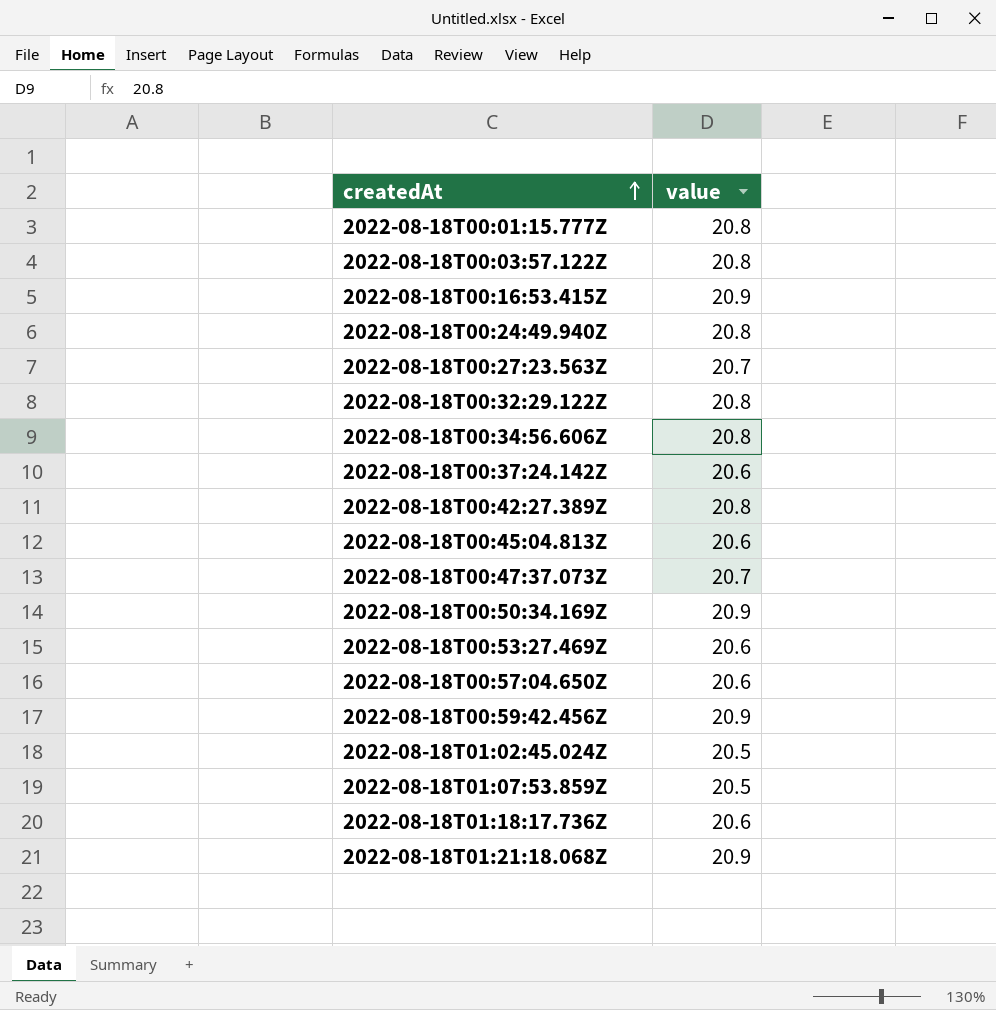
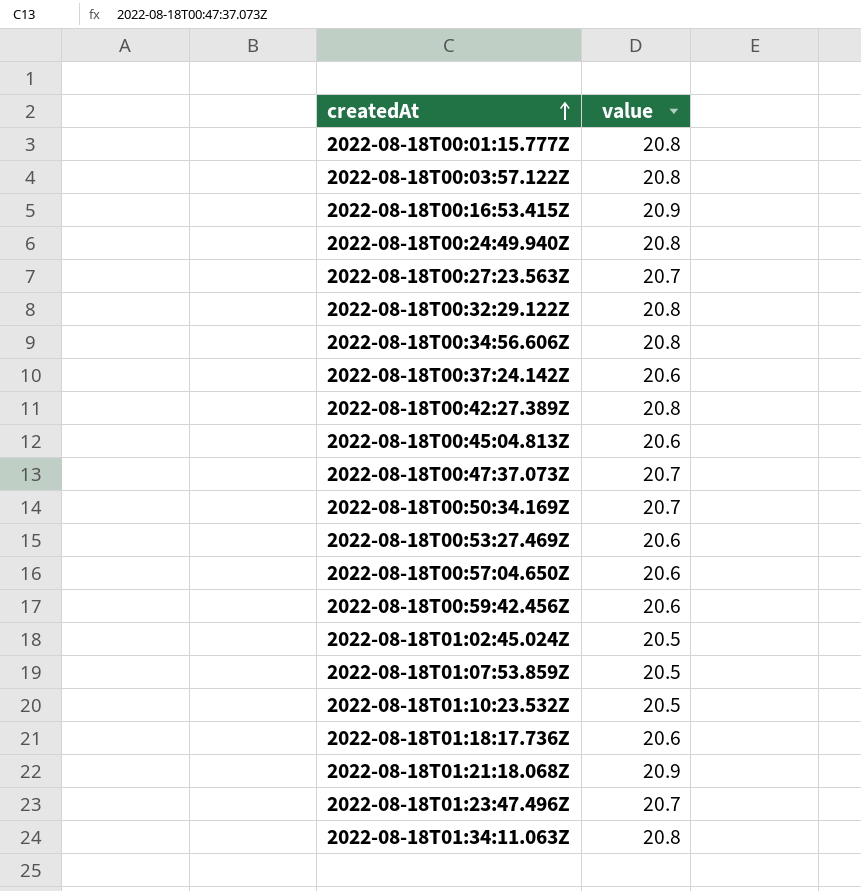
2022-08-18T00:50:34.169Z | value: 20.9 -> 20.7
2022-08-18T00:59:42.456Z | value: 20.9 -> 20.6
row 2022-08-18T01:10:23.532Z: none -> 20.5
row 2022-08-18T01:23:47.496Z: none -> 20.7
row 2022-08-18T01:34:11.063Z: none -> 20.8

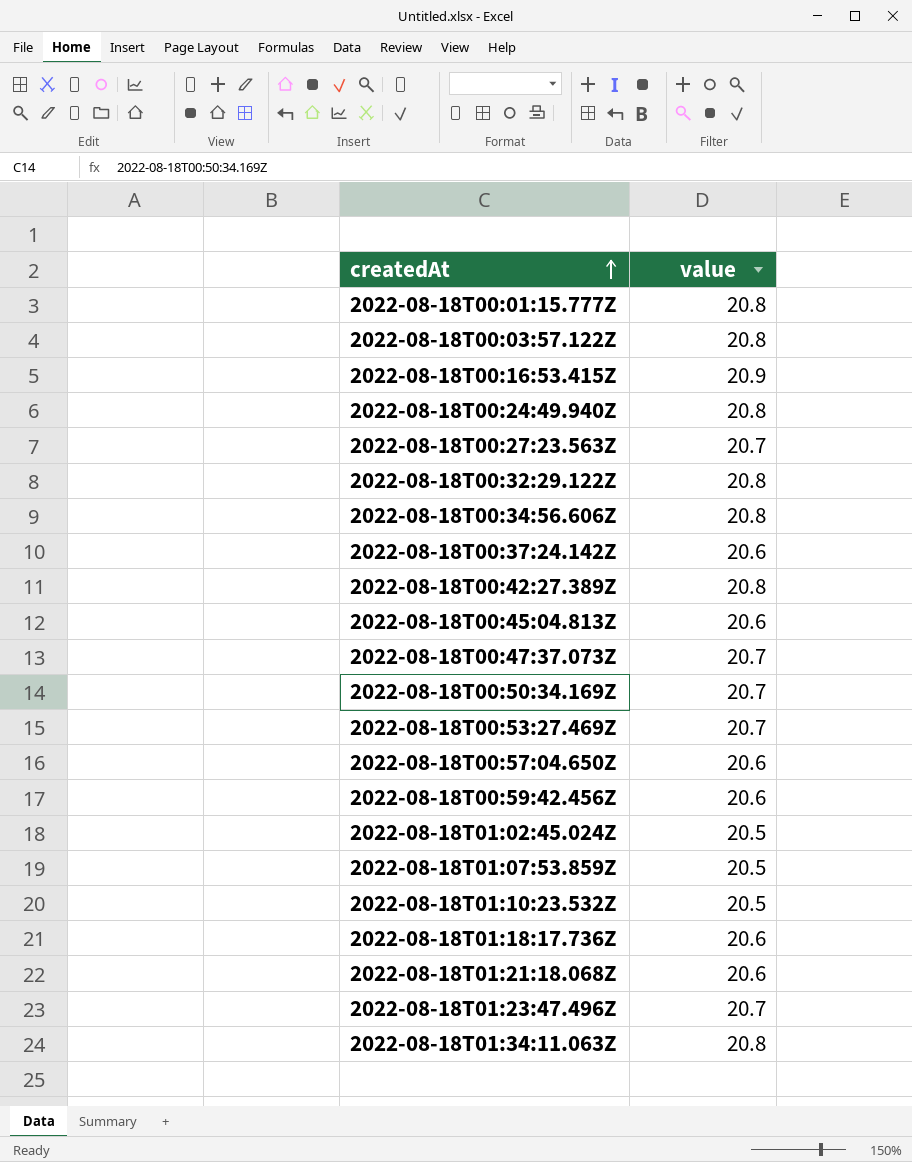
2022-08-18T00:53:27.469Z | value: 20.6 -> 20.7
2022-08-18T01:21:18.068Z | value: 20.9 -> 20.6

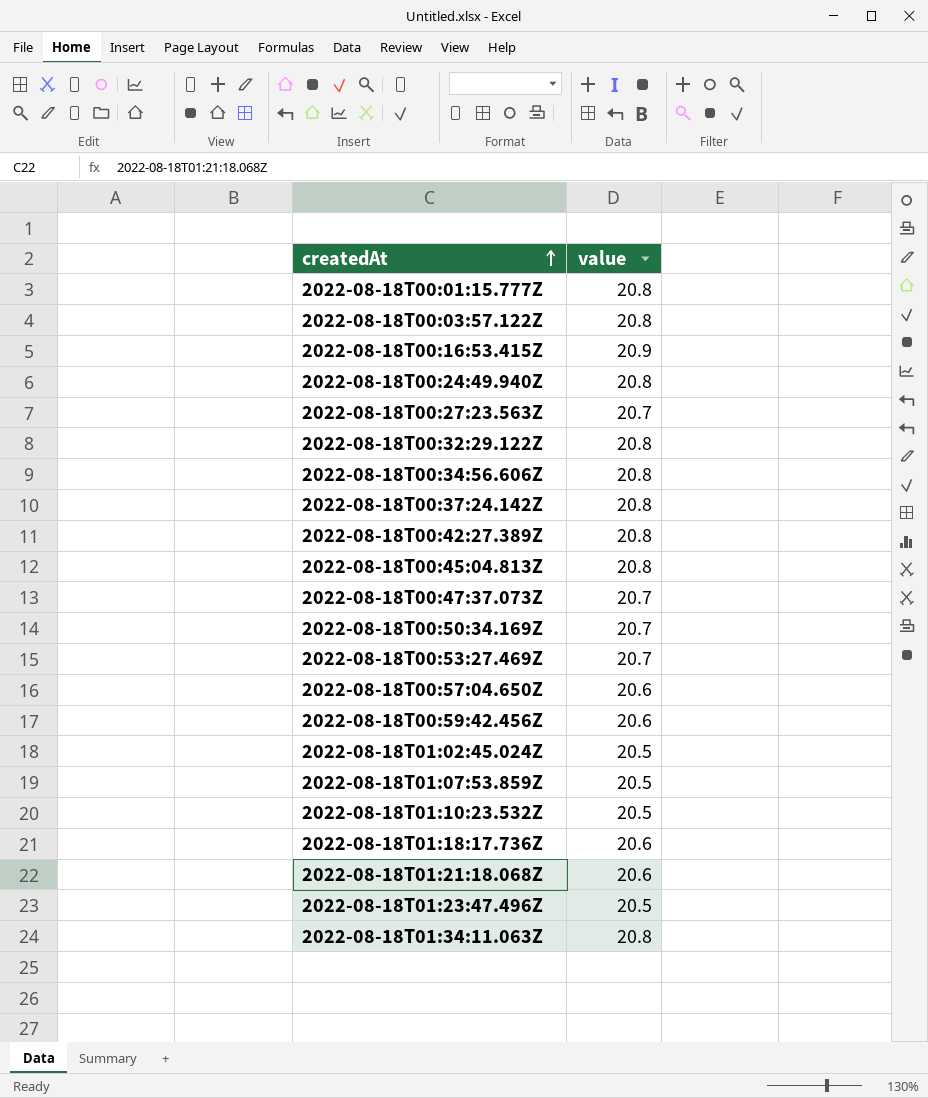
2022-08-18T00:37:24.142Z | value: 20.6 -> 20.8
2022-08-18T00:45:04.813Z | value: 20.6 -> 20.8
2022-08-18T01:23:47.496Z | value: 20.7 -> 20.5

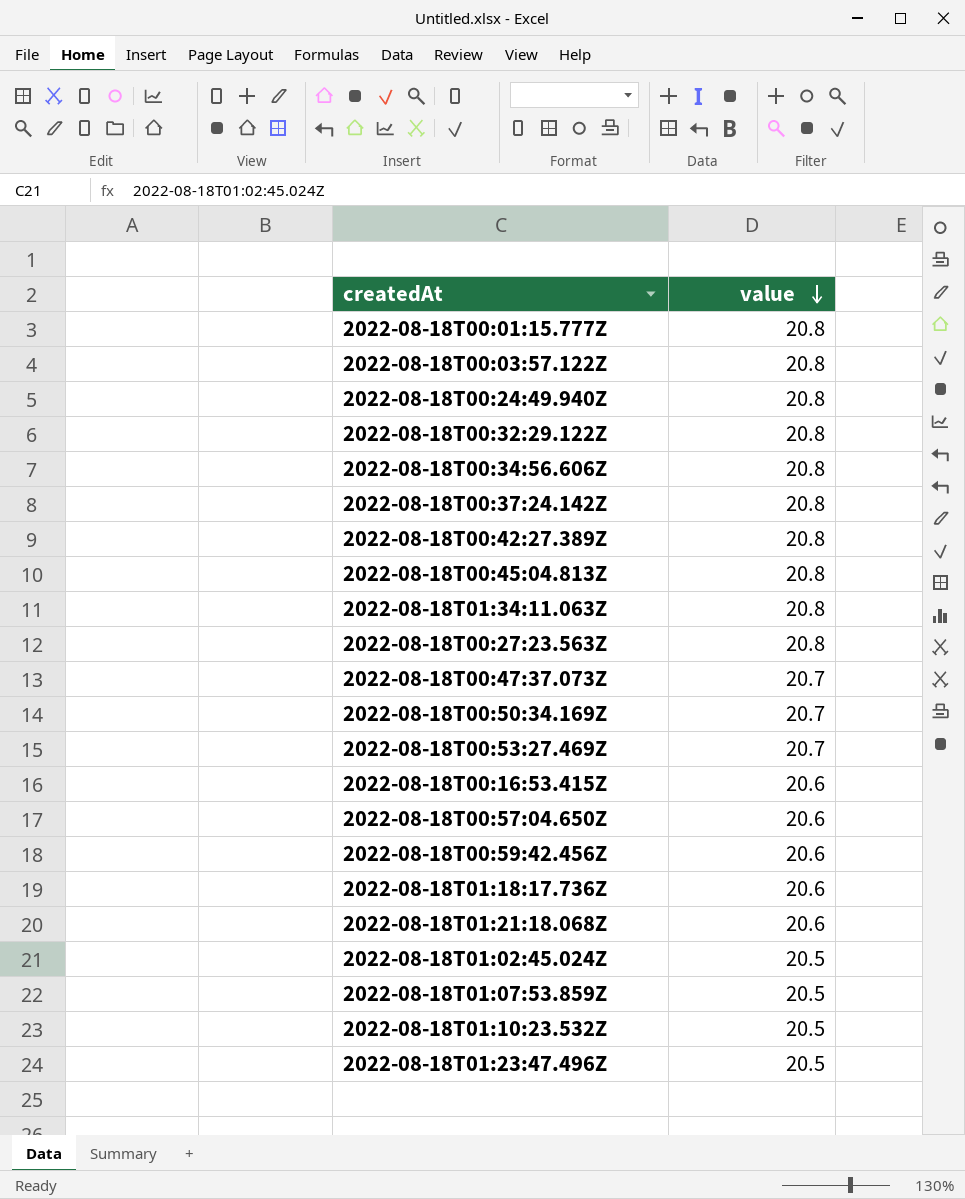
row order: createdAt ascending -> value descending
2022-08-18T00:27:23.563Z | value: 20.7 -> 20.8
2022-08-18T00:16:53.415Z | value: 20.9 -> 20.6

